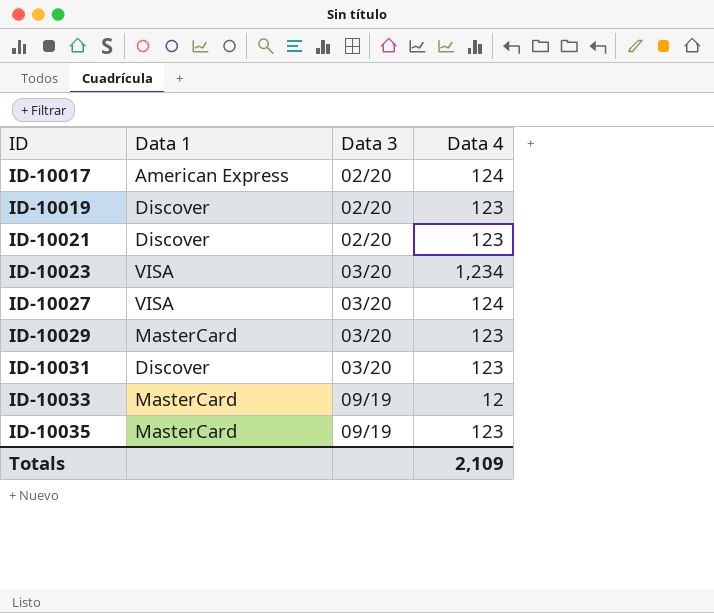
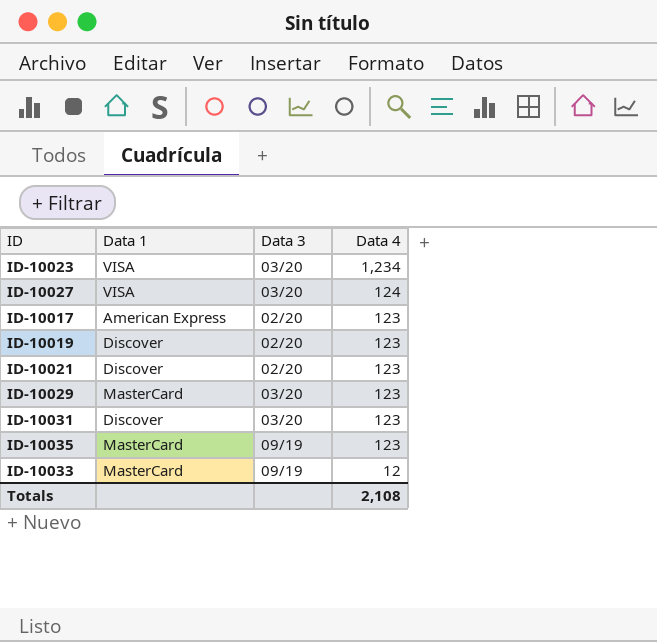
row order: ID ascending -> Data 4 descending
ID-10017 | Data 4: 124 -> 123
Totals | Data 4: 2,109 -> 2,108

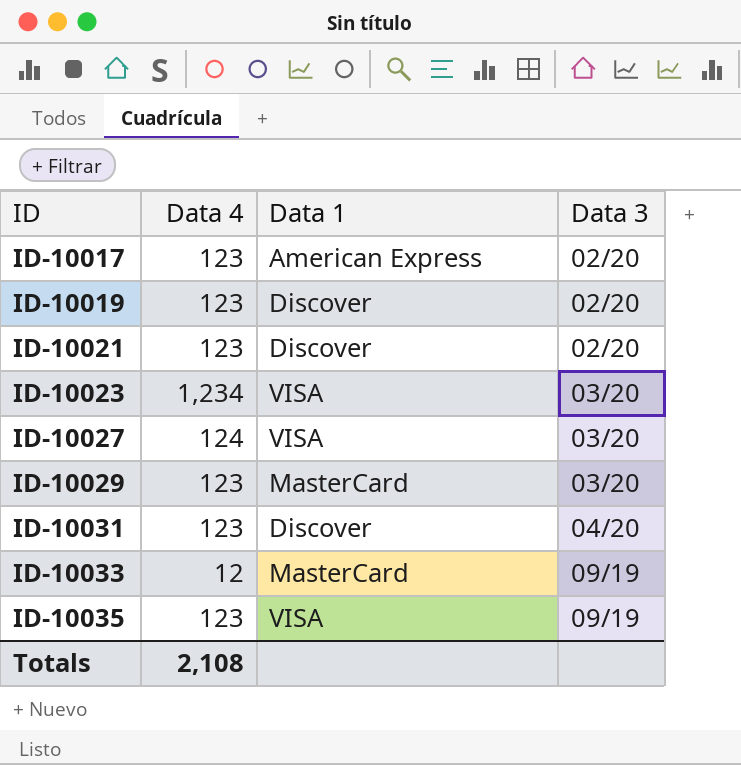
row order: Data 4 descending -> ID ascending
column Data 4 | position: 4 -> 2
ID-10031 | Data 3: 03/20 -> 04/20
ID-10035 | Data 1: MasterCard -> VISA

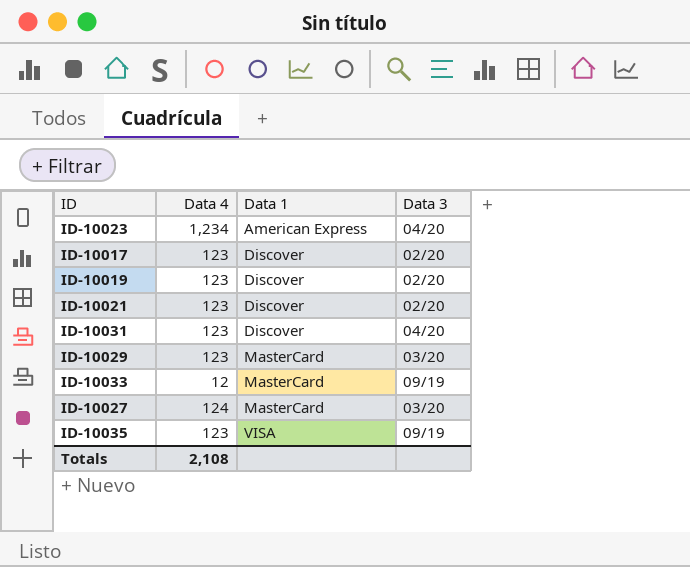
row order: ID ascending -> Data 1 ascending
ID-10023 | Data 1: VISA -> American Express
ID-10023 | Data 3: 03/20 -> 04/20
ID-10017 | Data 1: American Express -> Discover
ID-10027 | Data 1: VISA -> MasterCard

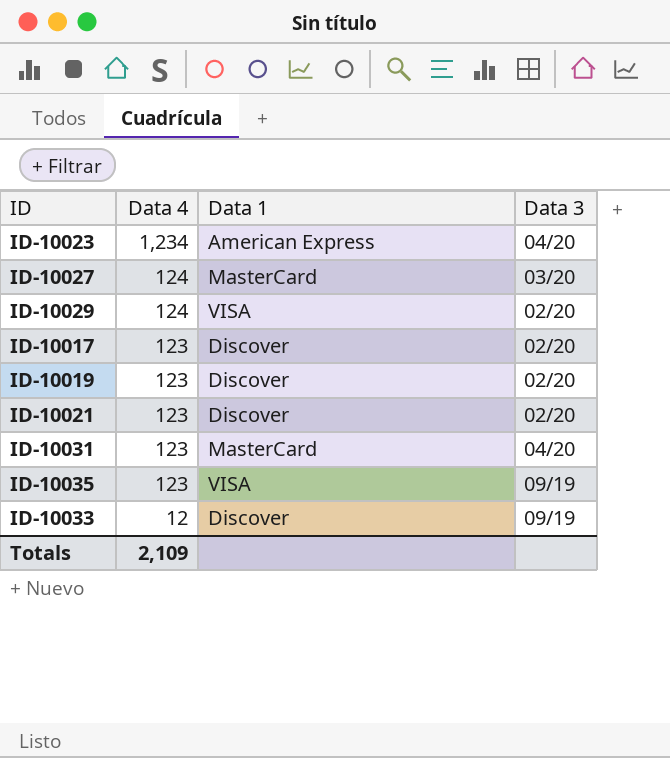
row order: Data 1 ascending -> Data 4 descending
ID-10029 | Data 4: 123 -> 124
ID-10029 | Data 1: MasterCard -> VISA
ID-10029 | Data 3: 03/20 -> 02/20
ID-10031 | Data 1: Discover -> MasterCard
ID-10033 | Data 1: MasterCard -> Discover
Totals | Data 4: 2,108 -> 2,109

